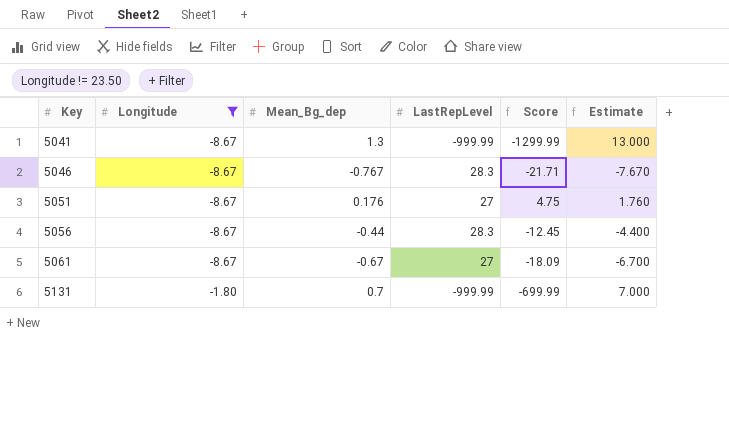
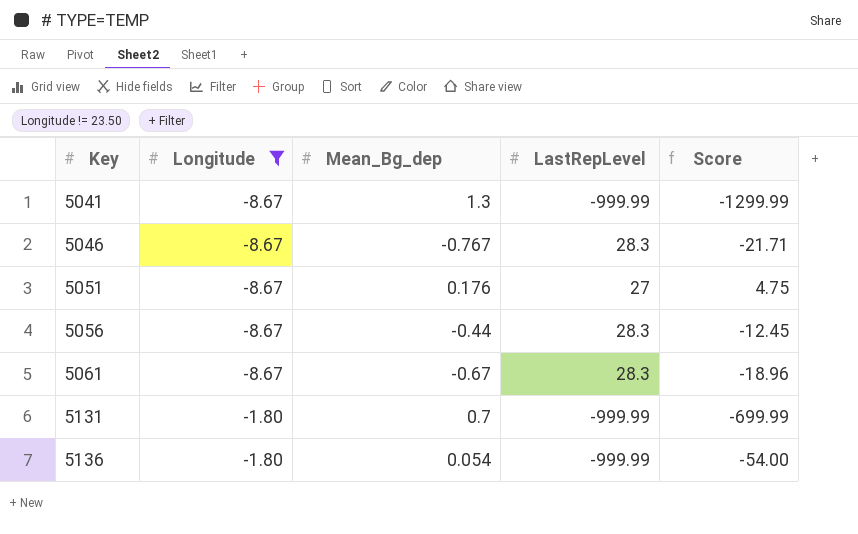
column Estimate | formula: [Mean_Bg_dep] * 10 -> none
5061 | LastRepLevel: 27 -> 28.3
5061 | Score: -18.09 -> -18.96
row 5136: none -> -1.80 | 0.054 | -999.99 | -54.00

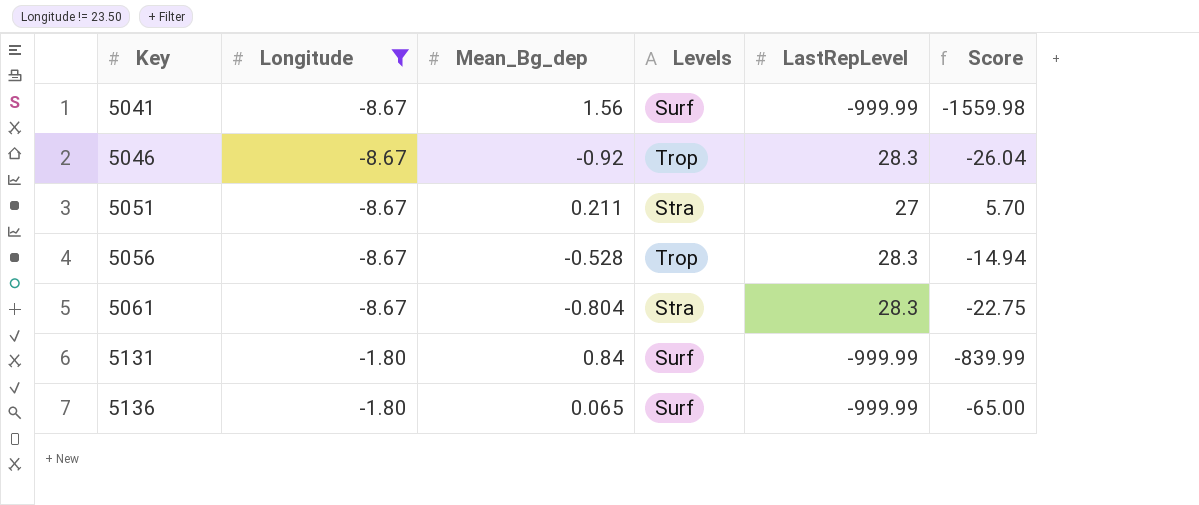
column Levels | position: none -> 4
5041 | Mean_Bg_dep: 1.3 -> 1.56
5041 | Score: -1299.99 -> -1559.98
5046 | Mean_Bg_dep: -0.767 -> -0.92
5046 | Score: -21.71 -> -26.04
5051 | Mean_Bg_dep: 0.176 -> 0.211
5051 | Score: 4.75 -> 5.70
5056 | Mean_Bg_dep: -0.44 -> -0.528
5056 | Score: -12.45 -> -14.94
5061 | Mean_Bg_dep: -0.67 -> -0.804
5061 | Score: -18.96 -> -22.75
5131 | Mean_Bg_dep: 0.7 -> 0.84
5131 | Score: -699.99 -> -839.99
5136 | Mean_Bg_dep: 0.054 -> 0.065
5136 | Score: -54.00 -> -65.00

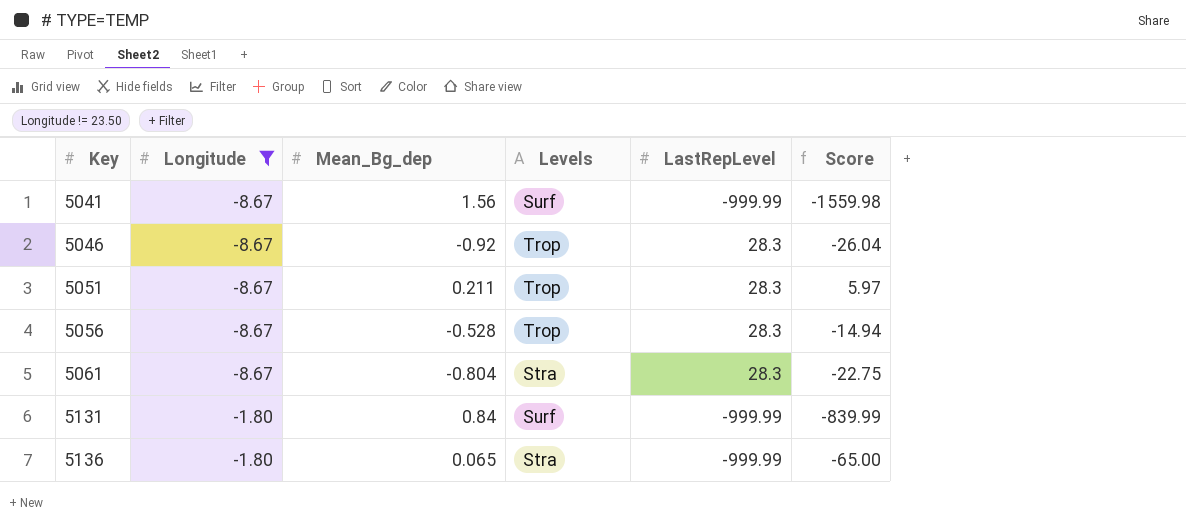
5051 | Levels: Stra -> Trop
5051 | LastRepLevel: 27 -> 28.3
5051 | Score: 5.70 -> 5.97
5136 | Levels: Surf -> Stra

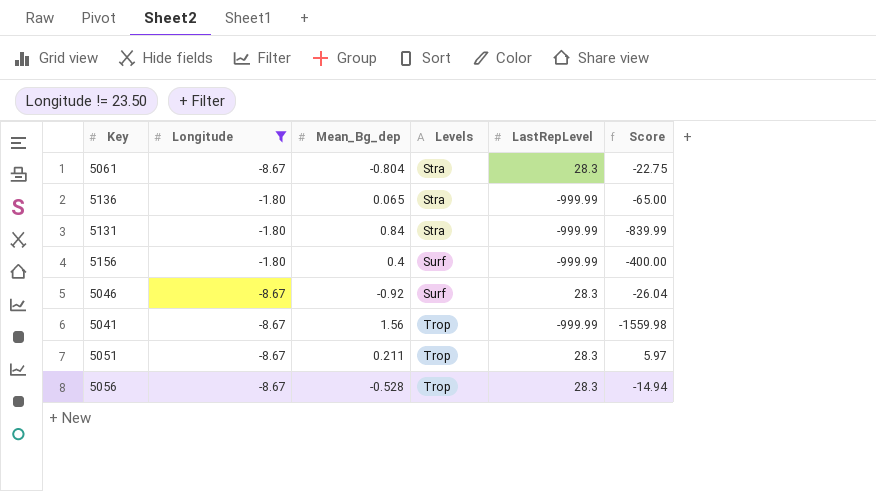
row order: Key ascending -> Levels ascending
5131 | Levels: Surf -> Stra
row 5156: none -> -1.80 | 0.4 | Surf | -999.99 | -400.00
5046 | Levels: Trop -> Surf
5041 | Levels: Surf -> Trop

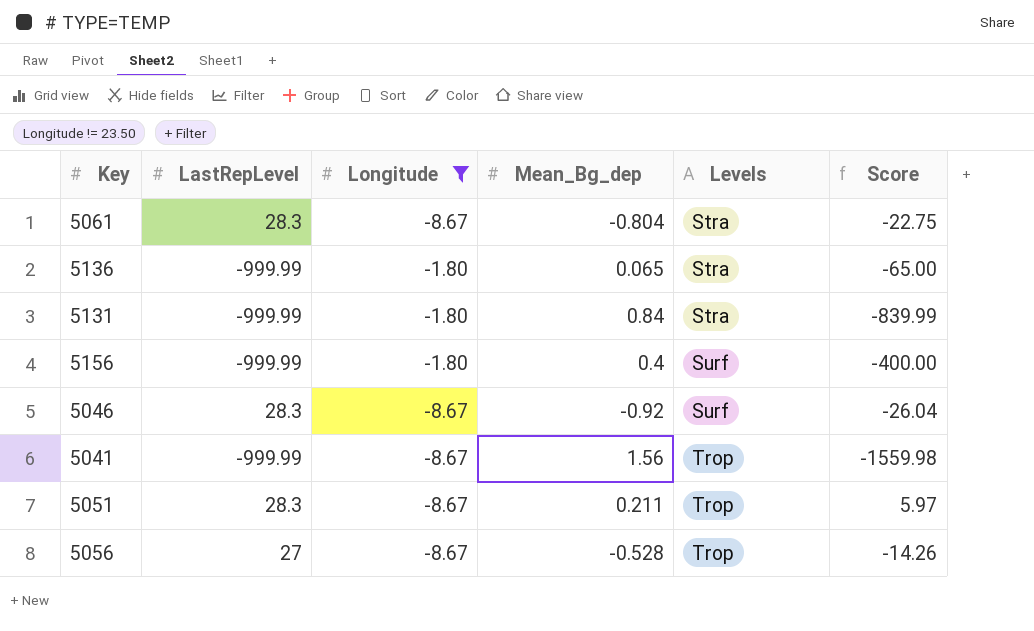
column LastRepLevel | position: 5 -> 2
5056 | LastRepLevel: 28.3 -> 27
5056 | Score: -14.94 -> -14.26

